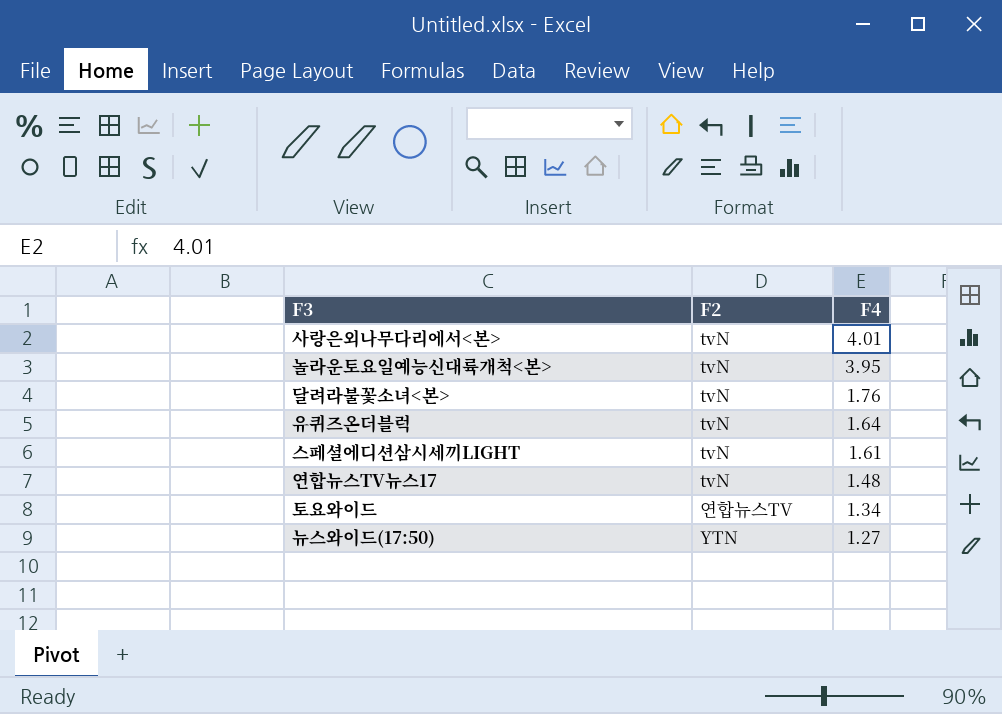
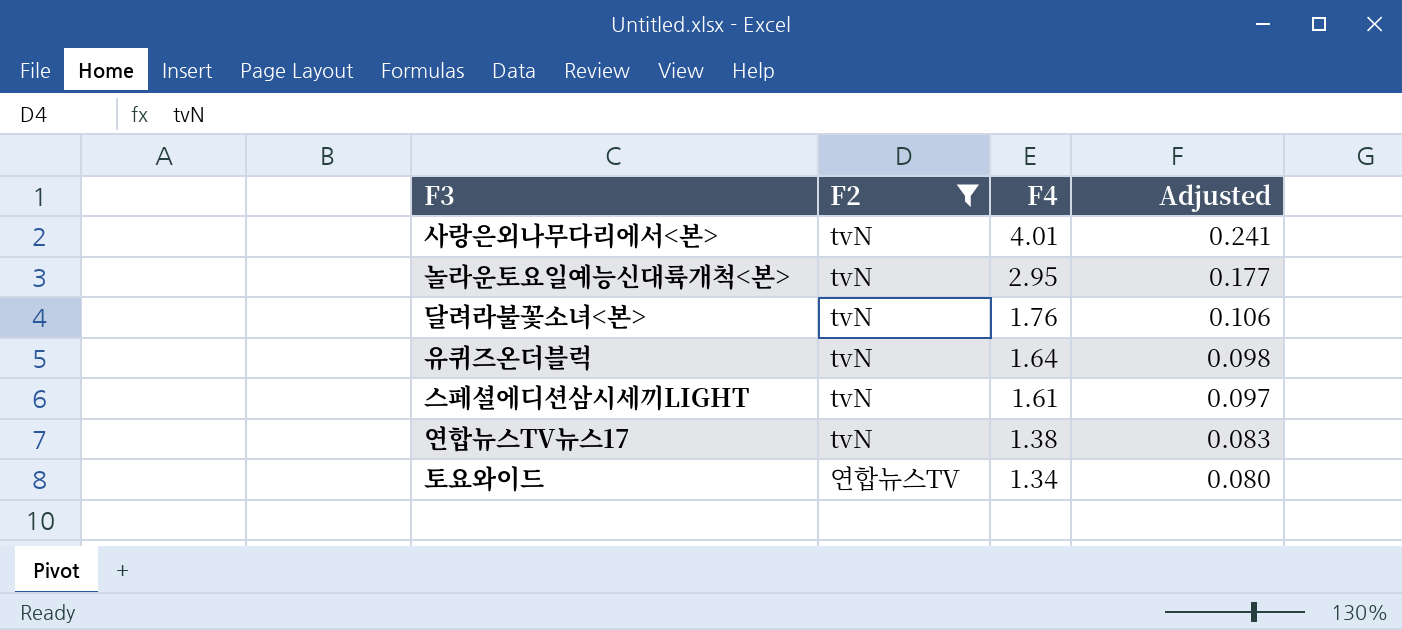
filter: none -> F2 != YTN
column Adjusted | formula: none -> [F4] * 0.06
놀라운토요일예능신대륙개척<본> | F4: 3.95 -> 2.95
연합뉴스TV뉴스17 | F4: 1.48 -> 1.38

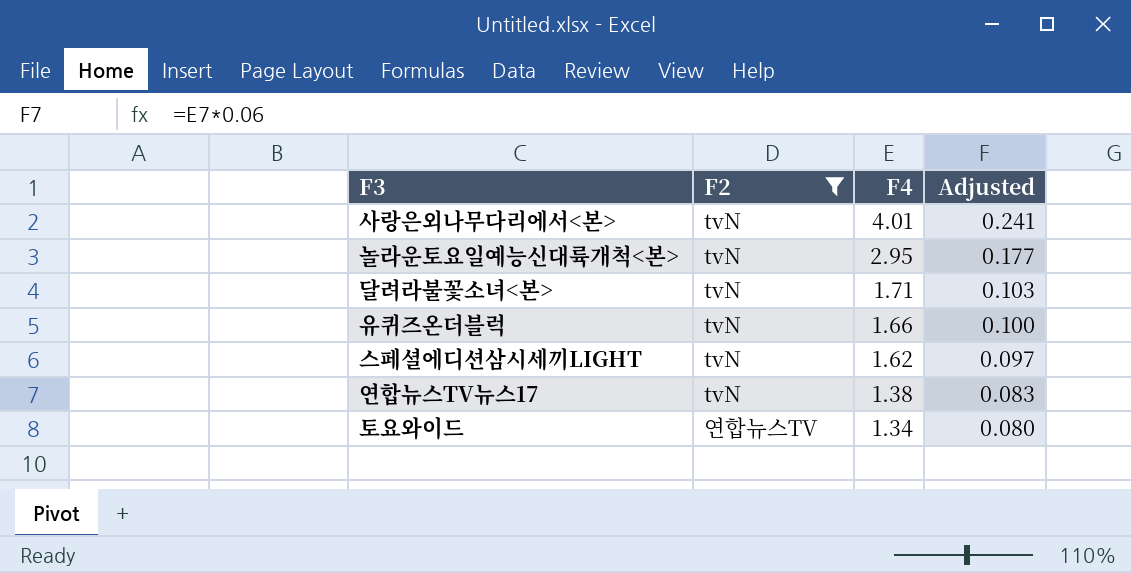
달려라불꽃소녀<본> | F4: 1.76 -> 1.71
달려라불꽃소녀<본> | Adjusted: 0.106 -> 0.103
유퀴즈온더블럭 | F4: 1.64 -> 1.66
유퀴즈온더블럭 | Adjusted: 0.098 -> 0.100
스페셜에디션삼시세끼LIGHT | F4: 1.61 -> 1.62

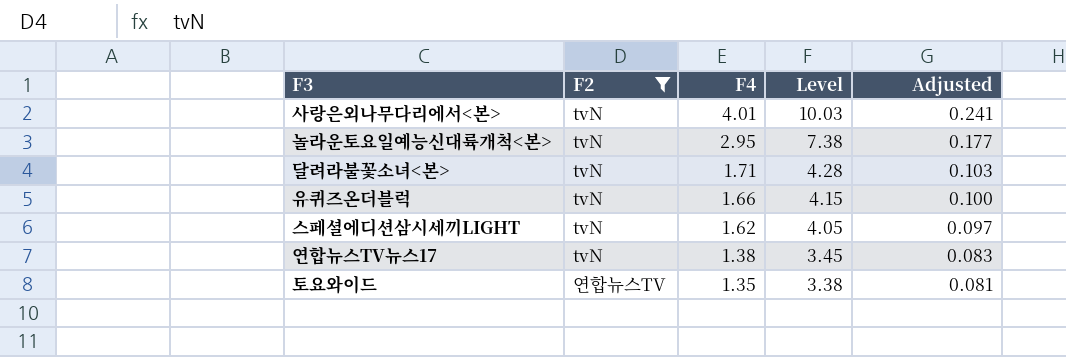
column Level | formula: none -> [F4] * 2.5
토요와이드 | F4: 1.34 -> 1.35
토요와이드 | Adjusted: 0.080 -> 0.081

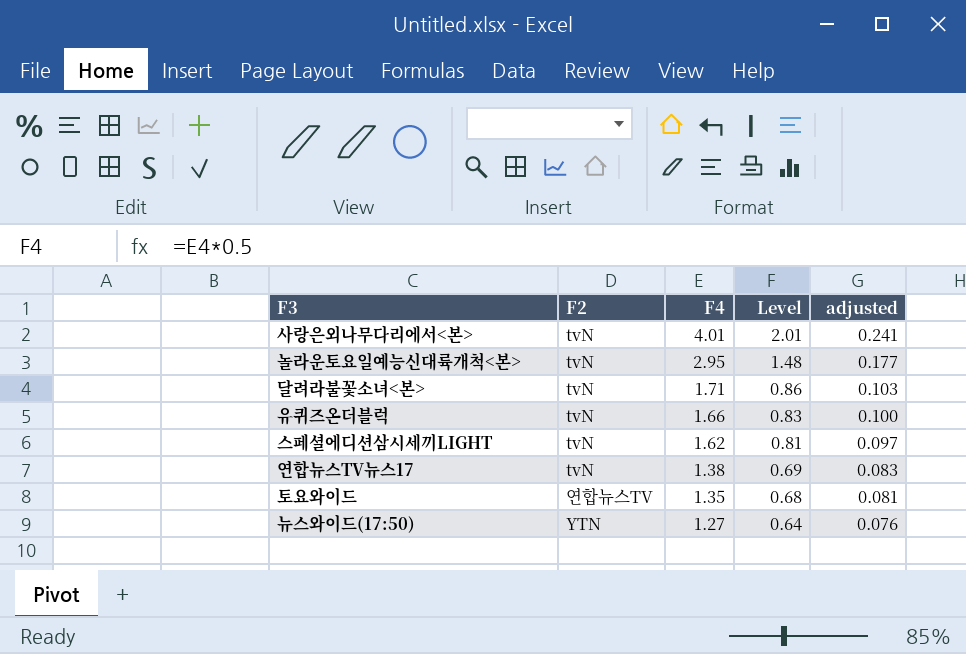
filter: F2 != YTN -> none
column Level | formula: [F4] * 2.5 -> [F4] * 0.5
column name: Adjusted -> adjusted

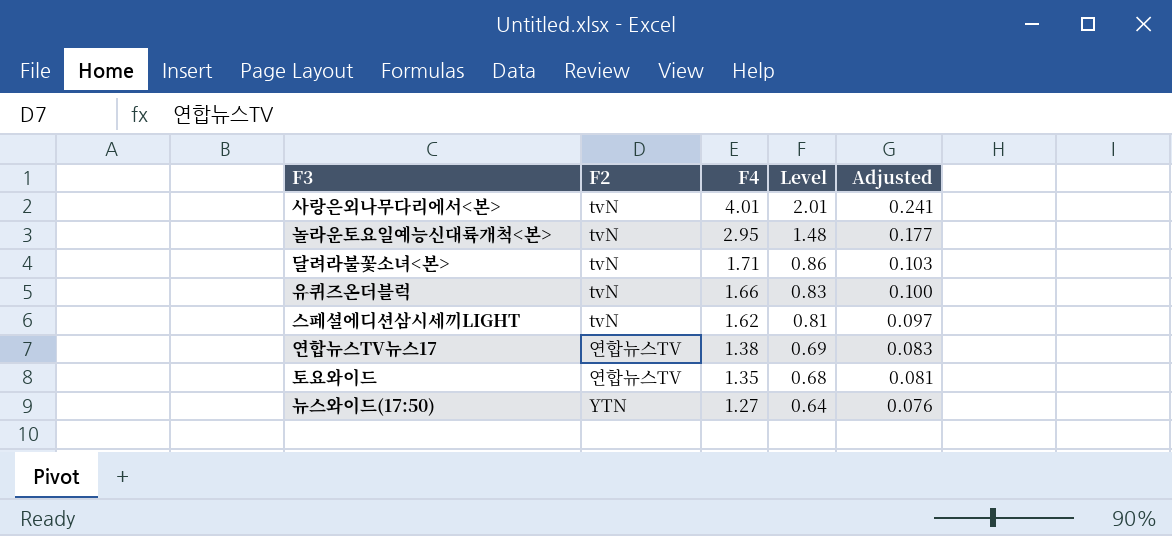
column name: adjusted -> Adjusted
연합뉴스TV뉴스17 | F2: tvN -> 연합뉴스TV

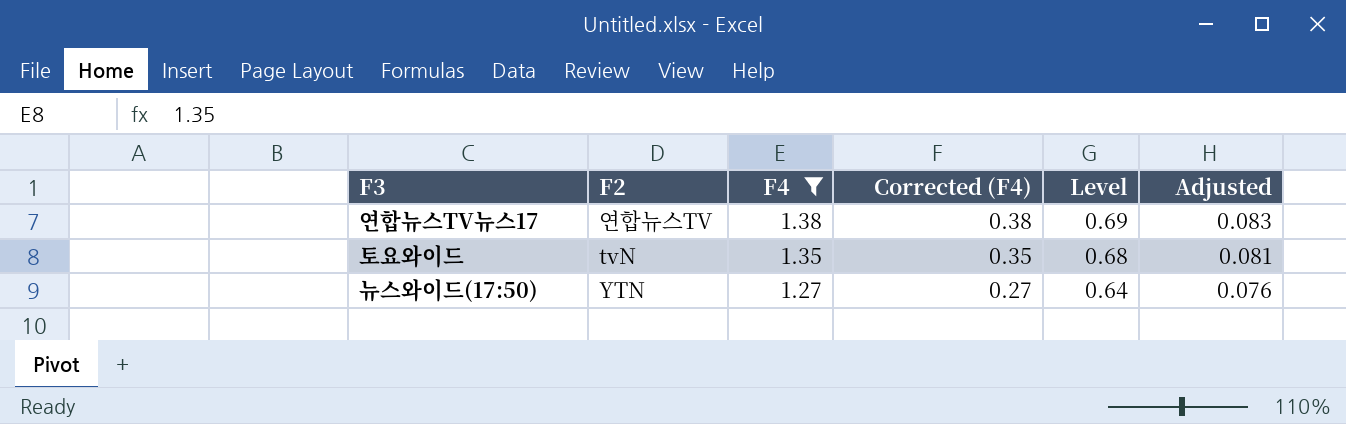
filter: none -> F4 <= 1.38
column Corrected (F4) | formula: none -> [F4] - 1
토요와이드 | F2: 연합뉴스TV -> tvN

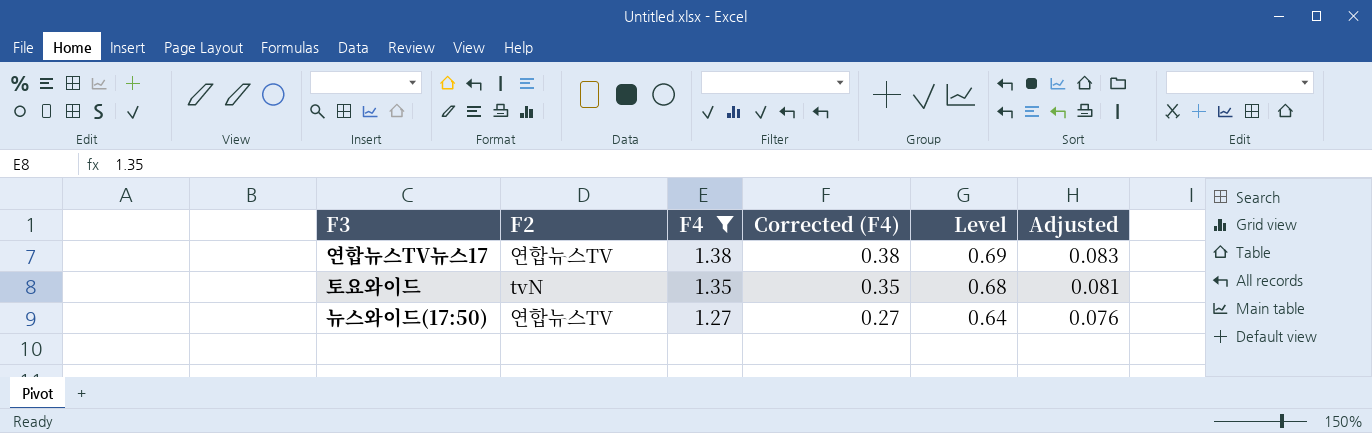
뉴스와이드(17:50) | F2: YTN -> 연합뉴스TV

